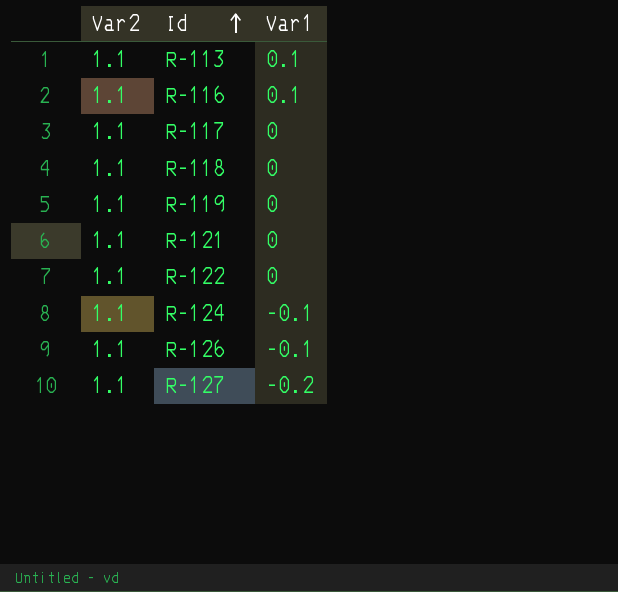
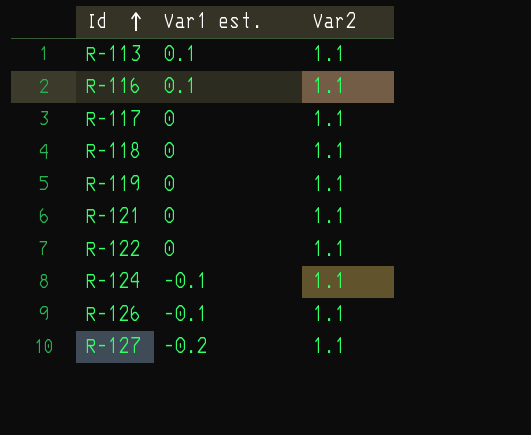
column name: Var1 -> Var1 est.
column Var2 | position: 1 -> 3

